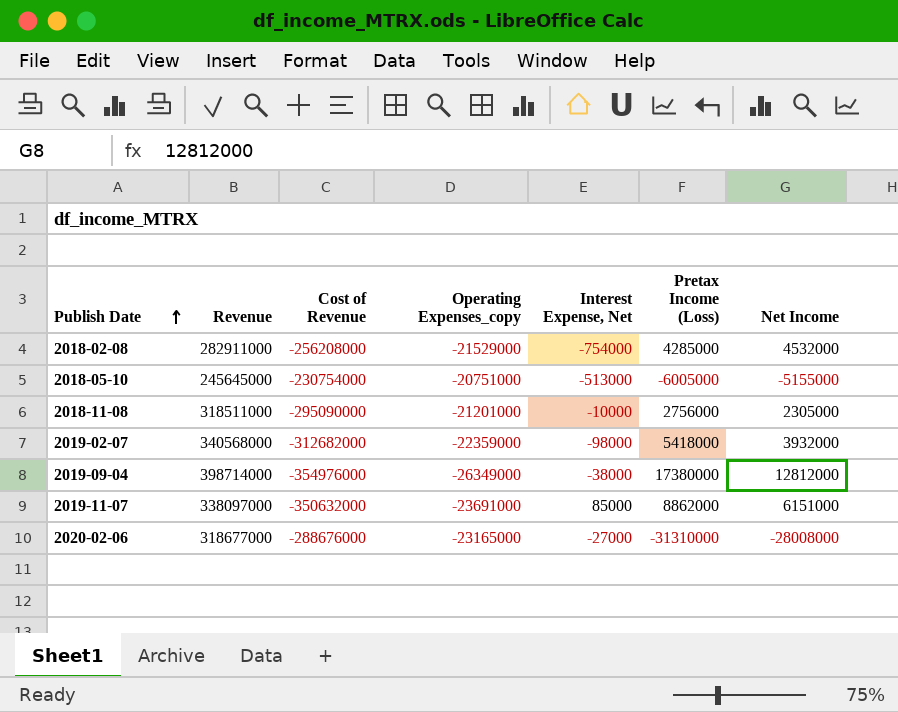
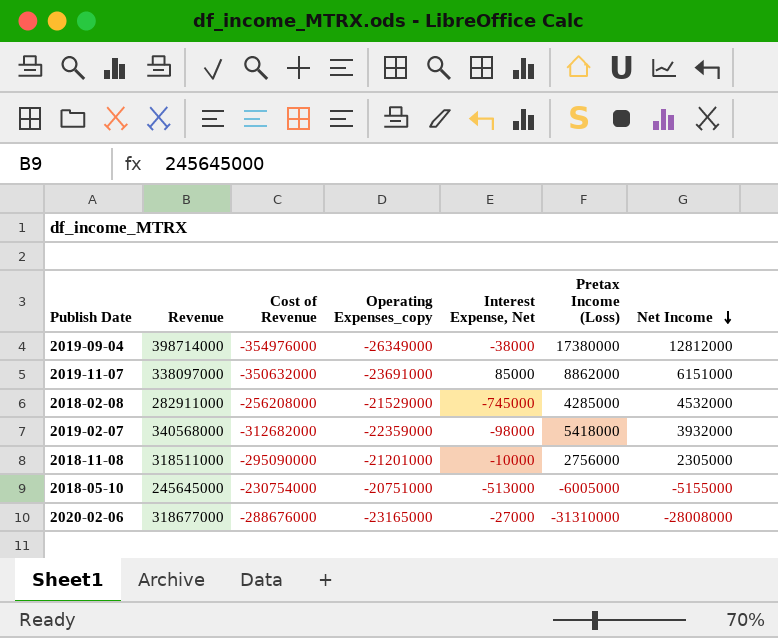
row order: Publish Date ascending -> Net Income descending
2018-02-08 | Interest Expense, Net: -754000 -> -745000

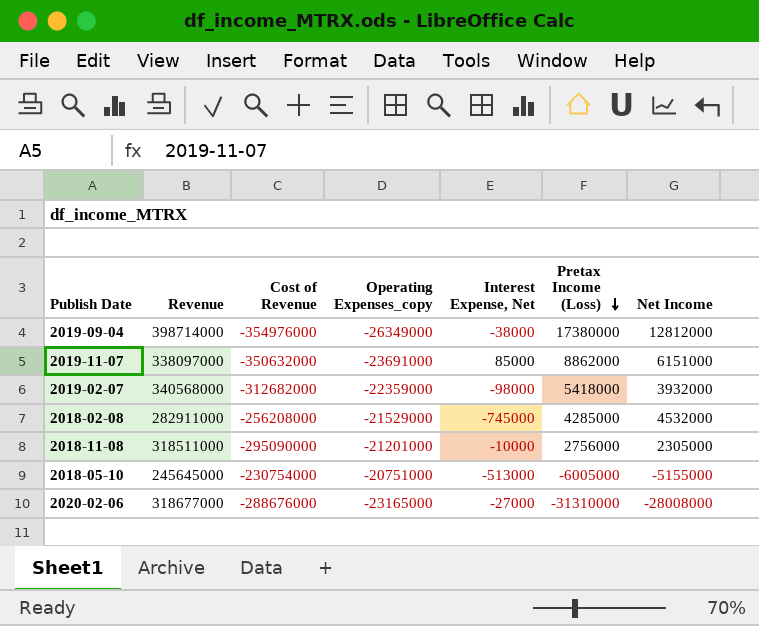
row order: Net Income descending -> Pretax Income (Loss) descending

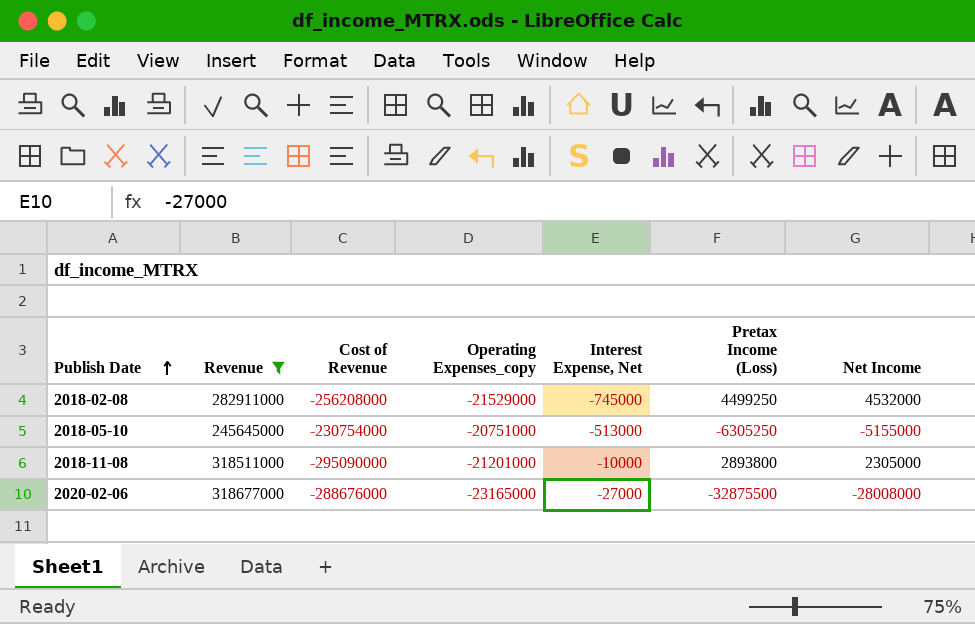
filter: none -> Revenue <= 318677000
row order: Pretax Income (Loss) descending -> Publish Date ascending
2018-02-08 | Pretax Income (Loss): 4285000 -> 4499250
2018-05-10 | Pretax Income (Loss): -6005000 -> -6305250
2018-11-08 | Pretax Income (Loss): 2756000 -> 2893800
2020-02-06 | Pretax Income (Loss): -31310000 -> -32875500

